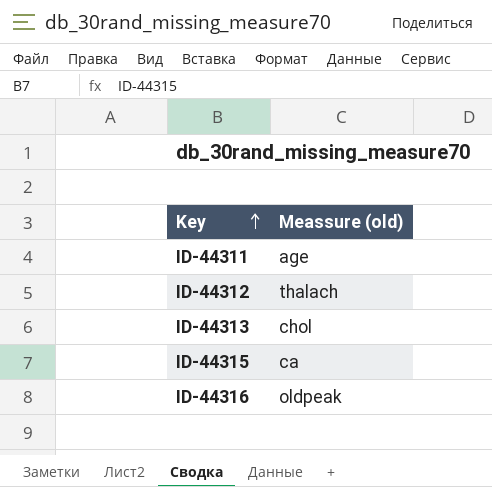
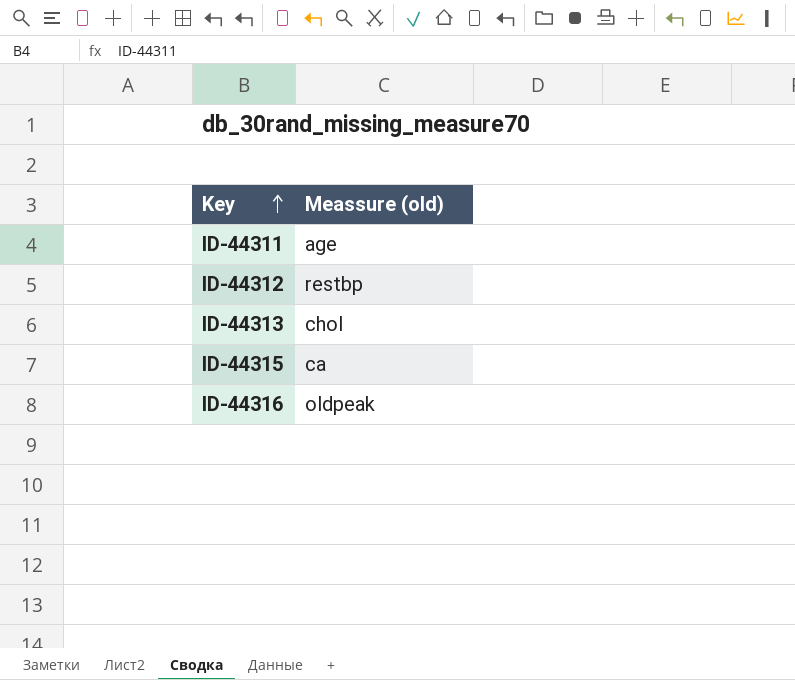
ID-44312 | Meassure (old): thalach -> restbp

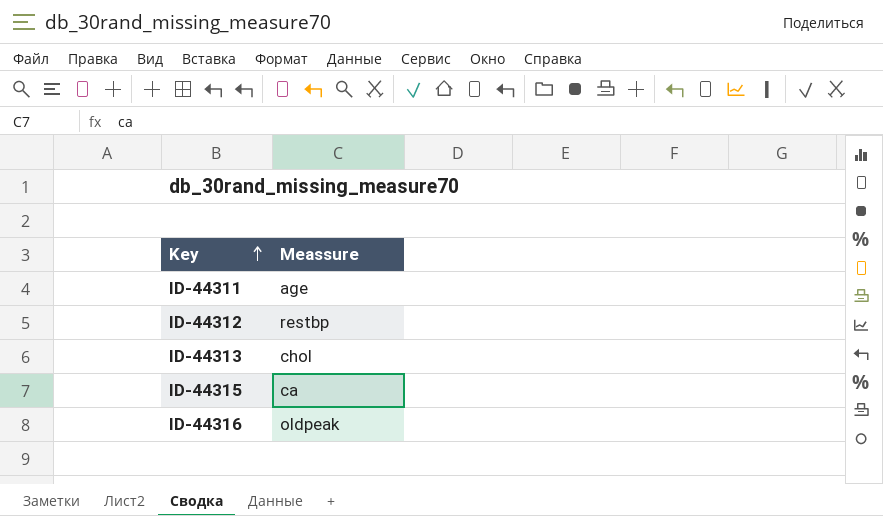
column name: Meassure (old) -> Meassure

